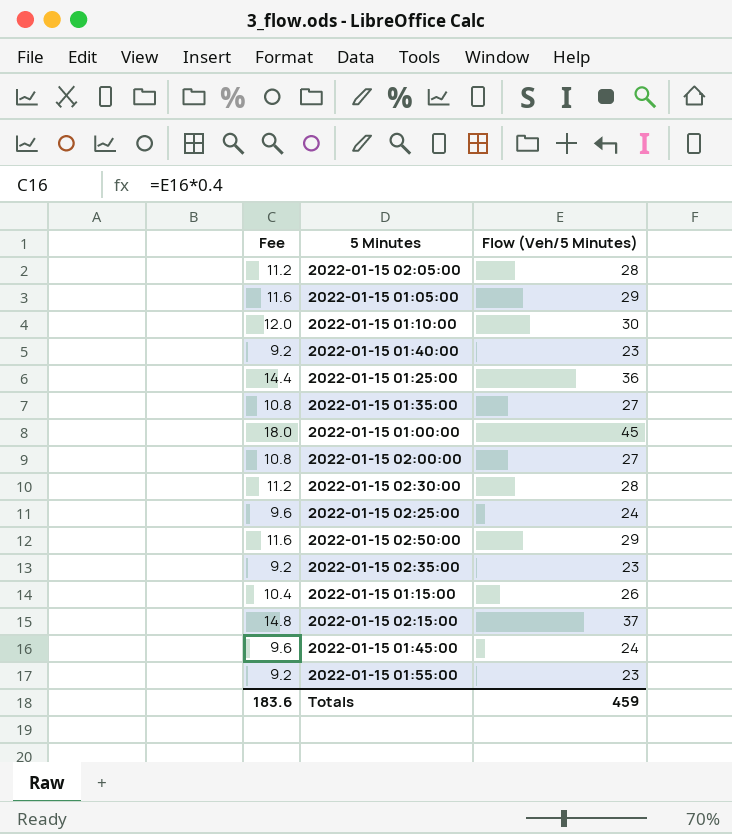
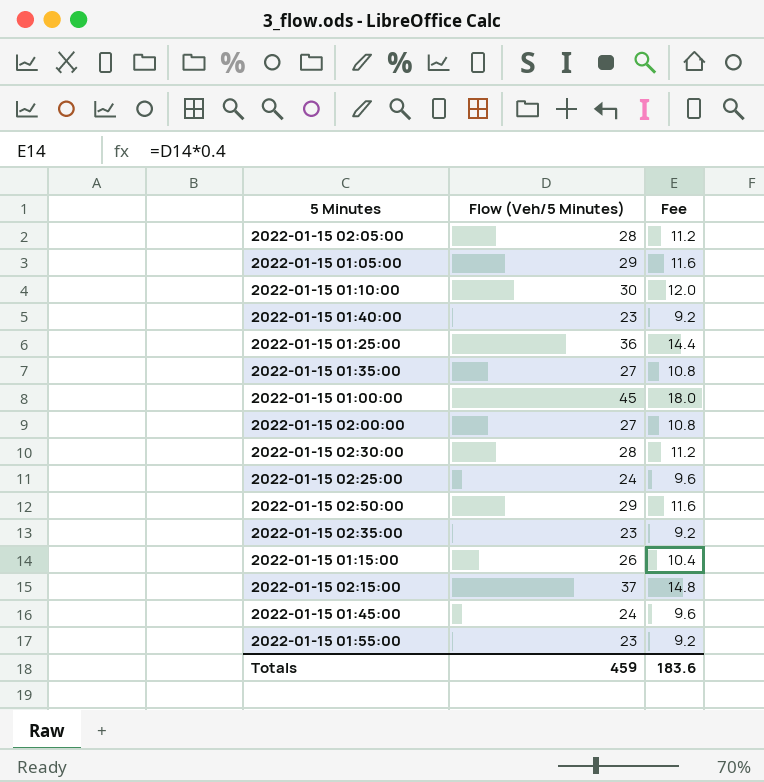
column Fee | position: 1 -> 3

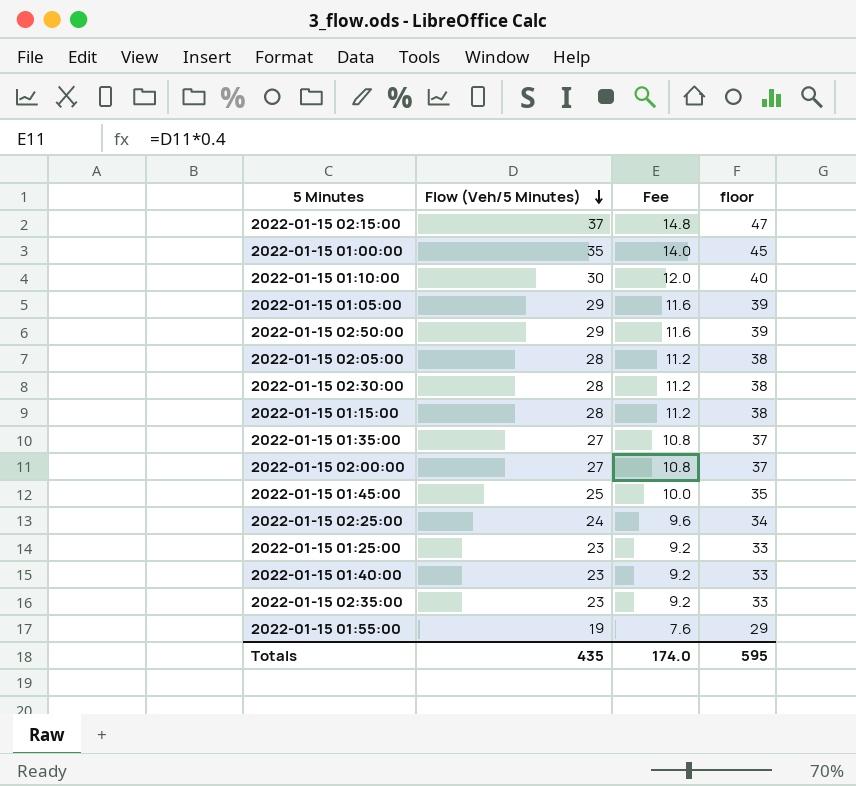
row order: none -> Flow (Veh/5 Minutes) descending
column floor | formula: none -> [Flow (Veh/5 Minutes)] + 10
2022-01-15 01:00:00 | Flow (Veh/5 Minutes): 45 -> 35
2022-01-15 01:00:00 | Fee: 18.0 -> 14.0
2022-01-15 01:15:00 | Flow (Veh/5 Minutes): 26 -> 28
2022-01-15 01:15:00 | Fee: 10.4 -> 11.2
2022-01-15 01:45:00 | Flow (Veh/5 Minutes): 24 -> 25
2022-01-15 01:45:00 | Fee: 9.6 -> 10.0
2022-01-15 01:25:00 | Flow (Veh/5 Minutes): 36 -> 23
2022-01-15 01:25:00 | Fee: 14.4 -> 9.2
2022-01-15 01:55:00 | Flow (Veh/5 Minutes): 23 -> 19
2022-01-15 01:55:00 | Fee: 9.2 -> 7.6
Totals | Flow (Veh/5 Minutes): 459 -> 435
Totals | Fee: 183.6 -> 174.0

